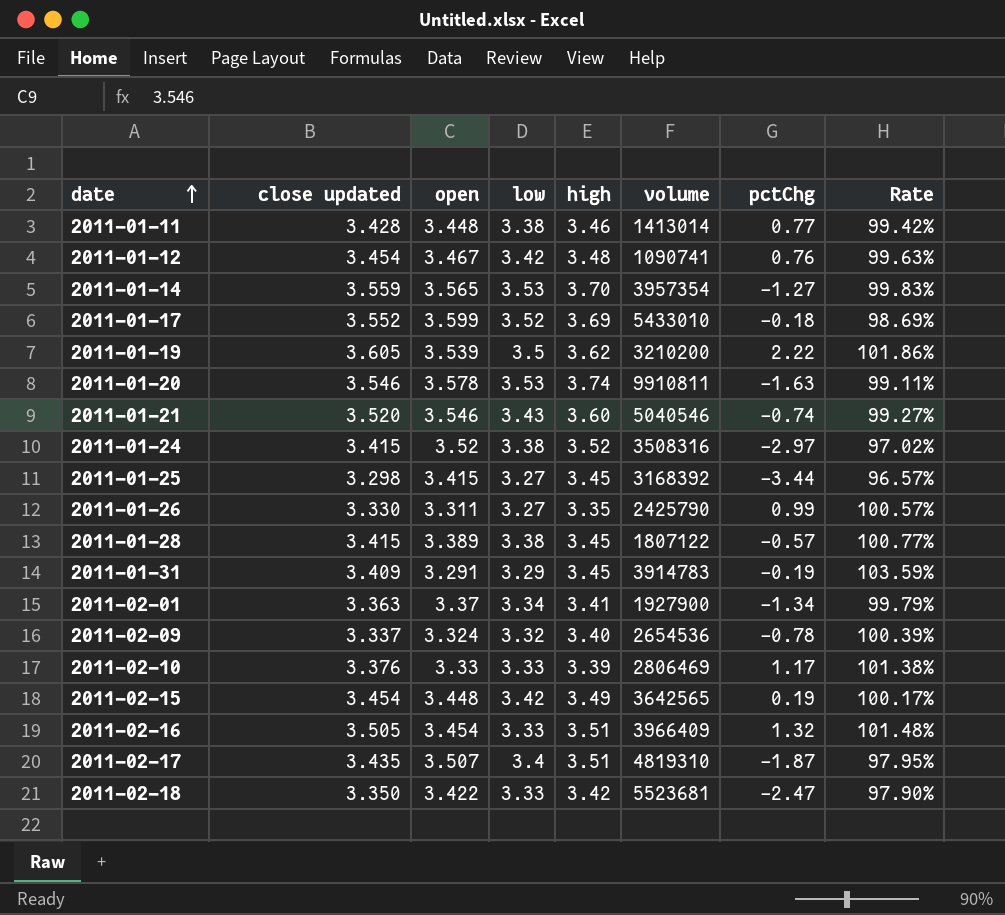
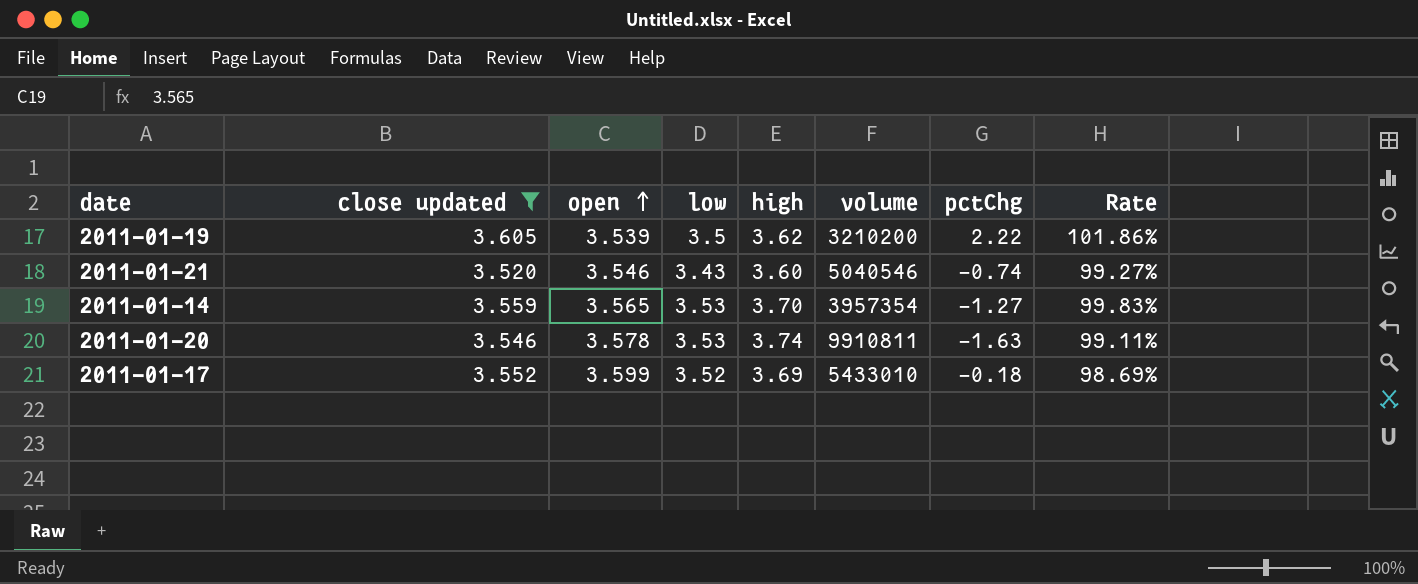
filter: none -> close updated >= 3.520
row order: date ascending -> open ascending

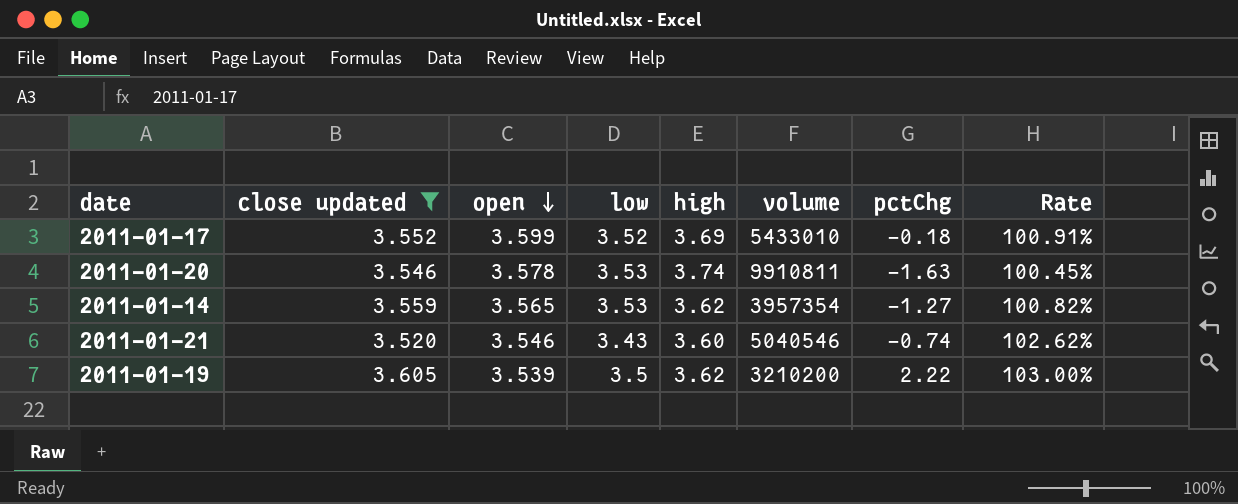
row order: open ascending -> open descending
column Rate | formula: [close updated] / [open] -> [close updated] / [low]
2011-01-14 | high: 3.70 -> 3.62

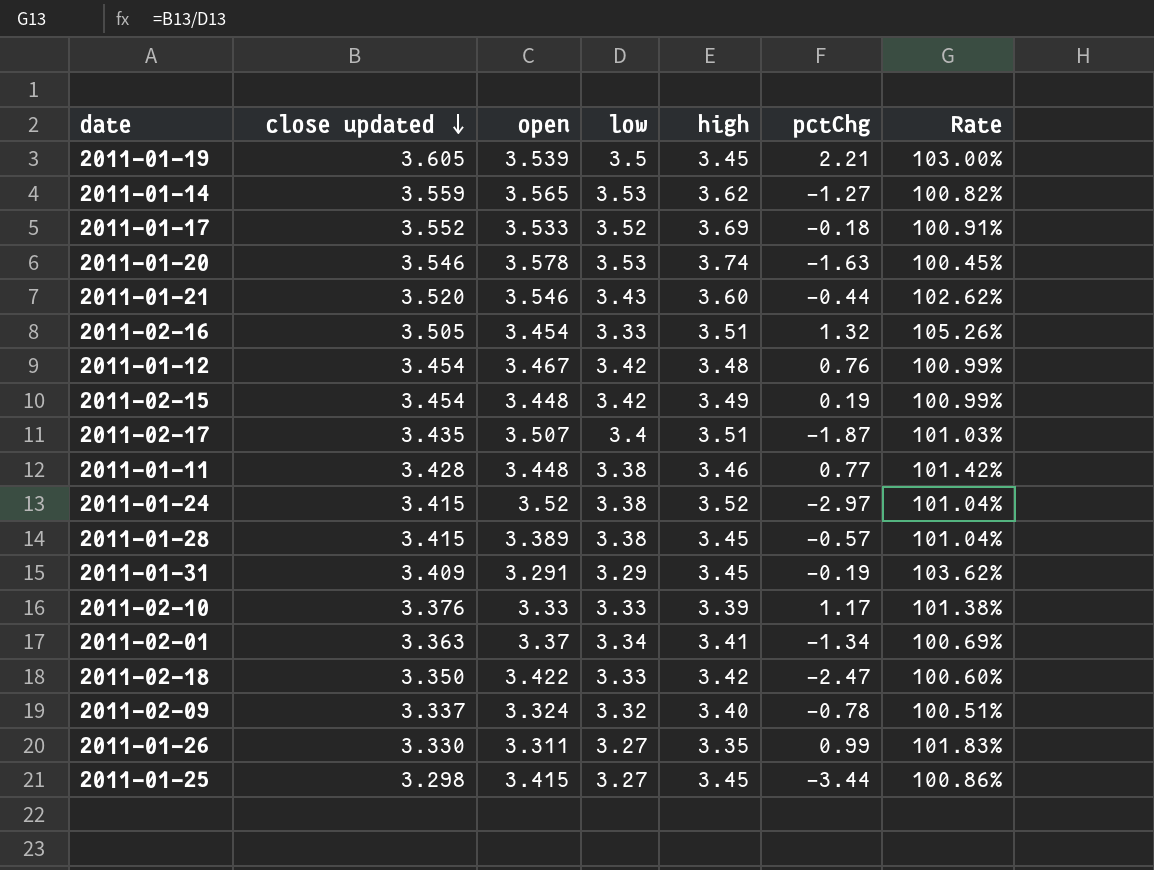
filter: close updated >= 3.520 -> none
row order: open descending -> close updated descending
column volume | position: 6 -> none
2011-01-19 | high: 3.62 -> 3.45
2011-01-19 | pctChg: 2.22 -> 2.21
2011-01-17 | open: 3.599 -> 3.533
2011-01-21 | pctChg: -0.74 -> -0.44

